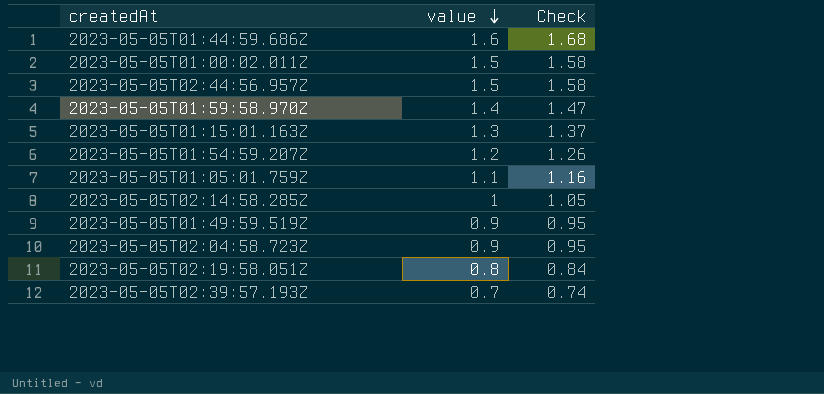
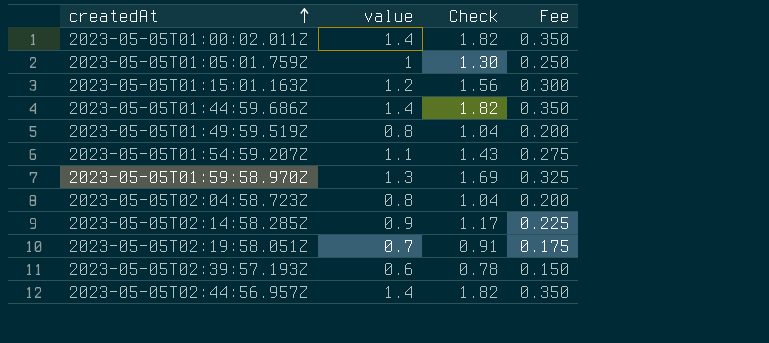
row order: value descending -> createdAt ascending
column Check | formula: [value] * 1.05 -> [value] * 1.3
column Fee | formula: none -> [value] * 0.25
2023-05-05T01:00:02.011Z | value: 1.5 -> 1.4
2023-05-05T01:05:01.759Z | value: 1.1 -> 1
2023-05-05T01:15:01.163Z | value: 1.3 -> 1.2
2023-05-05T01:44:59.686Z | value: 1.6 -> 1.4
2023-05-05T01:49:59.519Z | value: 0.9 -> 0.8
2023-05-05T01:54:59.207Z | value: 1.2 -> 1.1
2023-05-05T01:59:58.970Z | value: 1.4 -> 1.3
2023-05-05T02:04:58.723Z | value: 0.9 -> 0.8
2023-05-05T02:14:58.285Z | value: 1 -> 0.9
2023-05-05T02:19:58.051Z | value: 0.8 -> 0.7
2023-05-05T02:39:57.193Z | value: 0.7 -> 0.6
2023-05-05T02:44:56.957Z | value: 1.5 -> 1.4

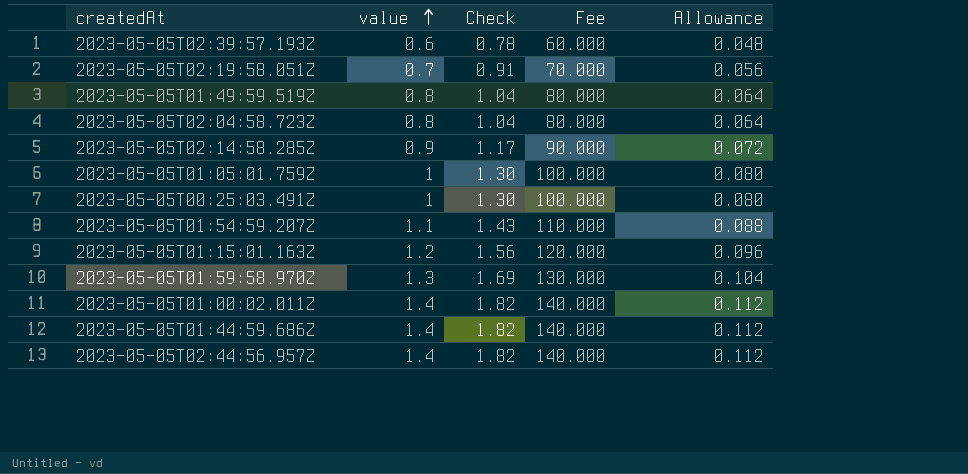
row order: createdAt ascending -> value ascending
column Fee | formula: [value] * 0.25 -> [value] * 100
column Allowance | formula: none -> [value] * 0.08
row 2023-05-05T00:25:03.491Z: none -> 1 | 1.30 | 100.000 | 0.080

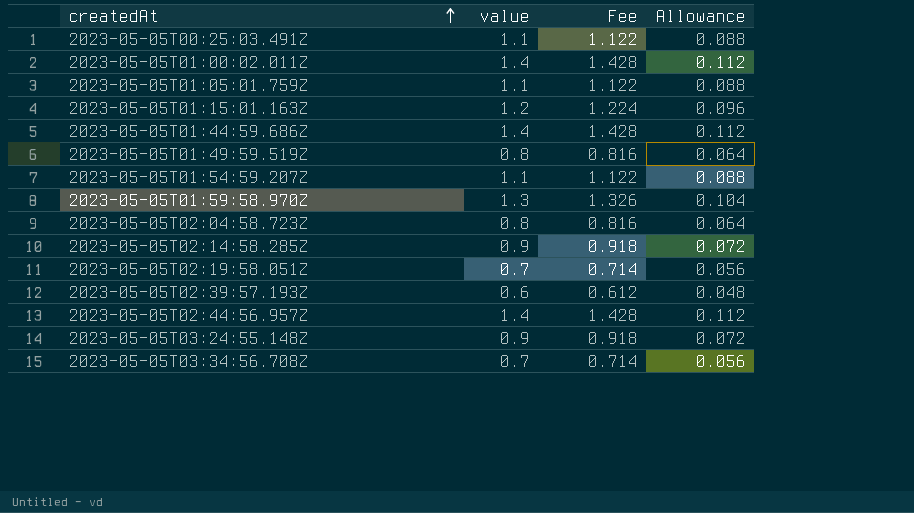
row order: value ascending -> createdAt ascending
column Check | formula: [value] * 1.3 -> none
column Fee | formula: [value] * 100 -> [value] * 1.02
2023-05-05T00:25:03.491Z | value: 1 -> 1.1
2023-05-05T00:25:03.491Z | Allowance: 0.080 -> 0.088
2023-05-05T01:05:01.759Z | value: 1 -> 1.1
2023-05-05T01:05:01.759Z | Allowance: 0.080 -> 0.088
row 2023-05-05T03:24:55.148Z: none -> 0.9 | 0.918 | 0.072
row 2023-05-05T03:34:56.708Z: none -> 0.7 | 0.714 | 0.056

